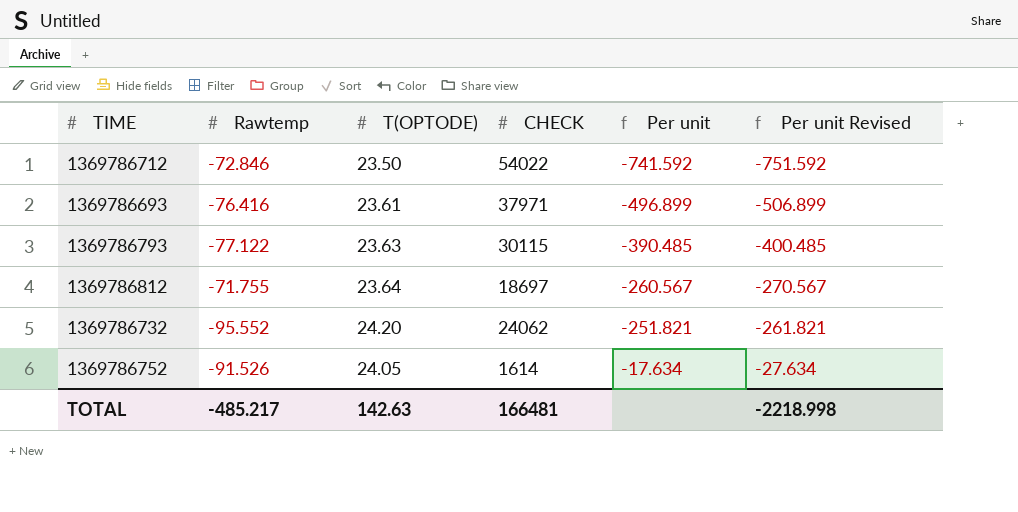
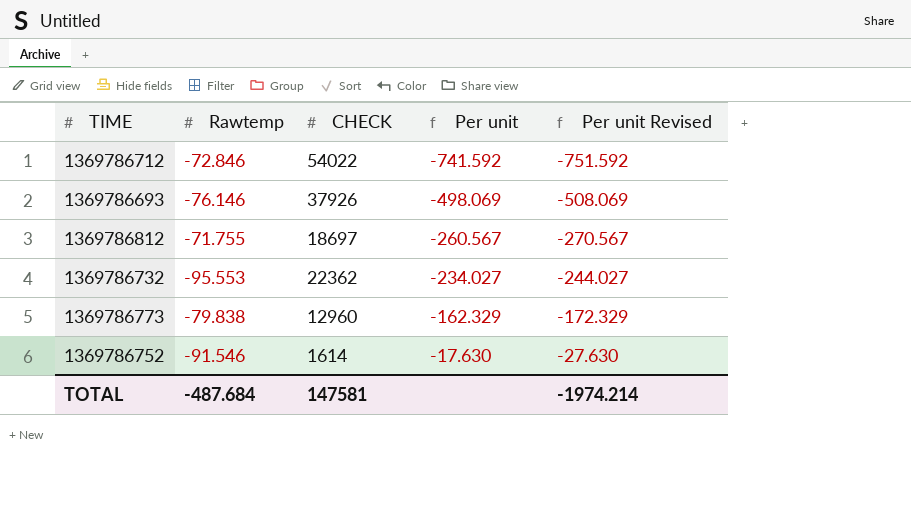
column T(OPTODE) | position: 3 -> none
row 1369786793: -77.122 | 23.63 | 30115 | -390.485 | -400.485 -> none
1369786693 | Rawtemp: -76.416 -> -76.146
1369786693 | CHECK: 37971 -> 37926
1369786693 | Per unit: -496.899 -> -498.069
1369786693 | Per unit Revised: -506.899 -> -508.069
1369786732 | Rawtemp: -95.552 -> -95.553
1369786732 | CHECK: 24062 -> 22362
1369786732 | Per unit: -251.821 -> -234.027
1369786732 | Per unit Revised: -261.821 -> -244.027
row 1369786773: none -> -79.838 | 12960 | -162.329 | -172.329
1369786752 | Rawtemp: -91.526 -> -91.546
1369786752 | Per unit: -17.634 -> -17.630
1369786752 | Per unit Revised: -27.634 -> -27.630
TOTAL | Rawtemp: -485.217 -> -487.684
TOTAL | CHECK: 166481 -> 147581
TOTAL | Per unit Revised: -2218.998 -> -1974.214

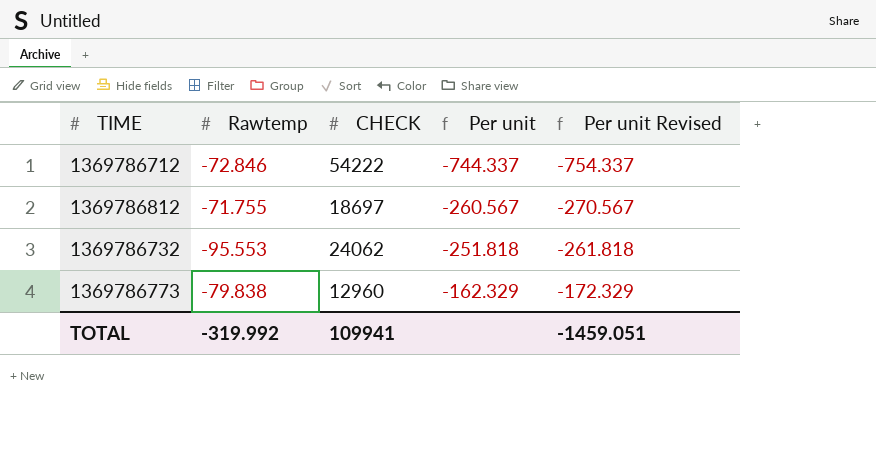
row 1369786693: -76.146 | 37926 | -498.069 | -508.069 -> none
row 1369786752: -91.546 | 1614 | -17.630 | -27.630 -> none
1369786712 | CHECK: 54022 -> 54222
1369786712 | Per unit: -741.592 -> -744.337
1369786712 | Per unit Revised: -751.592 -> -754.337
1369786732 | CHECK: 22362 -> 24062
1369786732 | Per unit: -234.027 -> -251.818
1369786732 | Per unit Revised: -244.027 -> -261.818
TOTAL | Rawtemp: -487.684 -> -319.992
TOTAL | CHECK: 147581 -> 109941
TOTAL | Per unit Revised: -1974.214 -> -1459.051

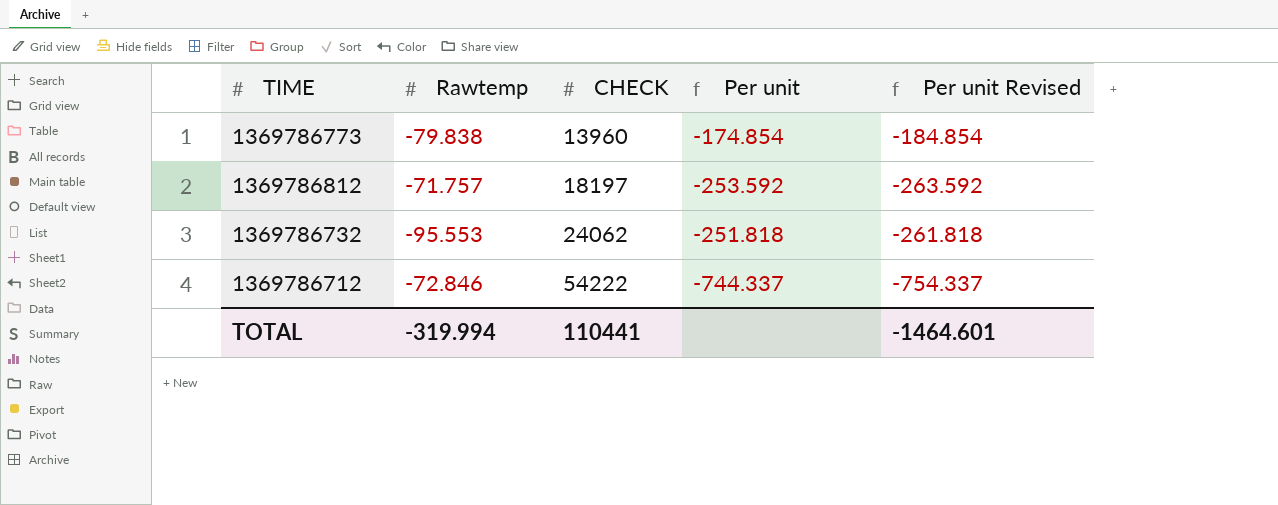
row order: Per unit ascending -> CHECK ascending
1369786773 | CHECK: 12960 -> 13960
1369786773 | Per unit: -162.329 -> -174.854
1369786773 | Per unit Revised: -172.329 -> -184.854
1369786812 | Rawtemp: -71.755 -> -71.757
1369786812 | CHECK: 18697 -> 18197
1369786812 | Per unit: -260.567 -> -253.592
1369786812 | Per unit Revised: -270.567 -> -263.592
TOTAL | Rawtemp: -319.992 -> -319.994
TOTAL | CHECK: 109941 -> 110441
TOTAL | Per unit Revised: -1459.051 -> -1464.601

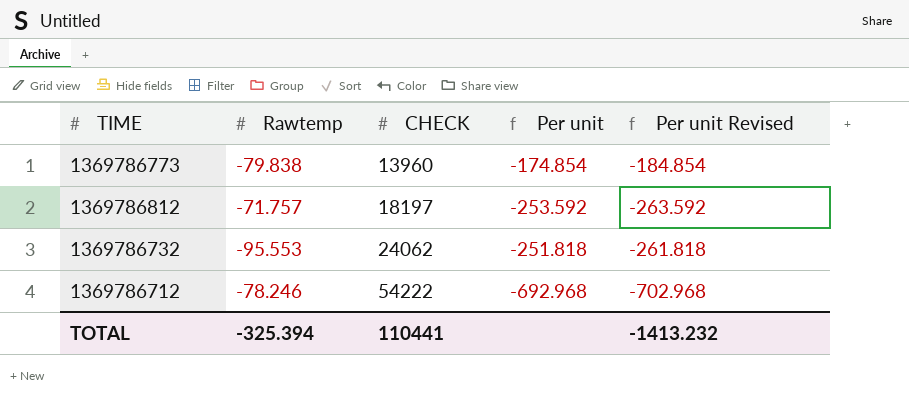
1369786712 | Rawtemp: -72.846 -> -78.246
1369786712 | Per unit: -744.337 -> -692.968
1369786712 | Per unit Revised: -754.337 -> -702.968
TOTAL | Rawtemp: -319.994 -> -325.394
TOTAL | Per unit Revised: -1464.601 -> -1413.232

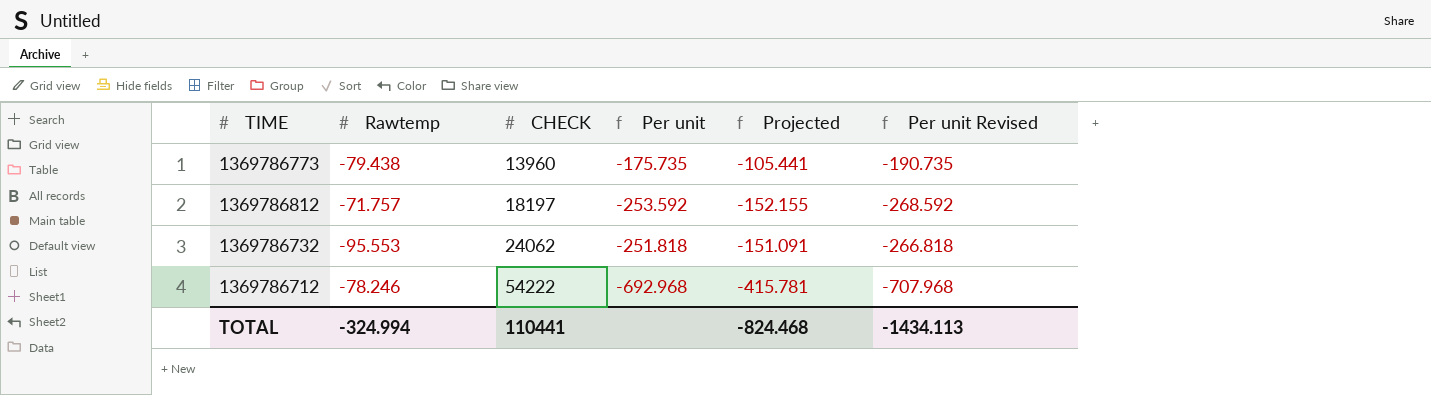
column Projected | formula: none -> [Per unit] * 0.6
column Per unit Revised | formula: [Per unit] - 10 -> [Per unit] - 15
1369786773 | Rawtemp: -79.838 -> -79.438
1369786773 | Per unit: -174.854 -> -175.735
TOTAL | Rawtemp: -325.394 -> -324.994
TOTAL | Per unit Revised: -1413.232 -> -1434.113

